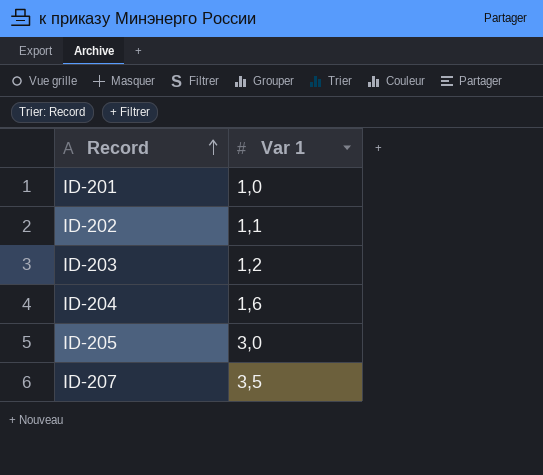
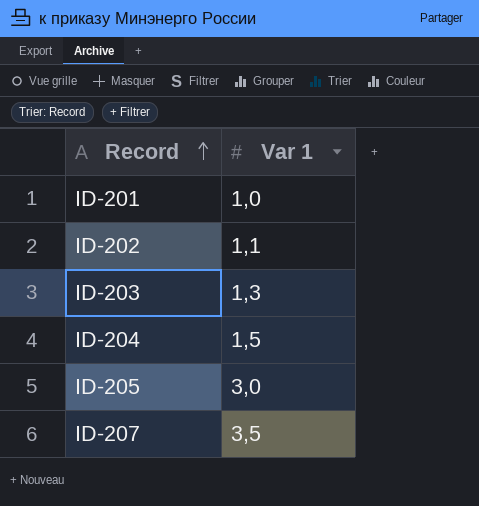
ID-203 | Var 1: 1,2 -> 1,3
ID-204 | Var 1: 1,6 -> 1,5

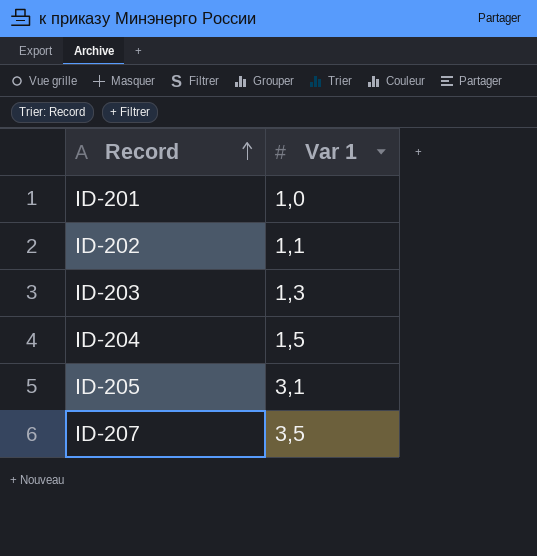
ID-205 | Var 1: 3,0 -> 3,1

